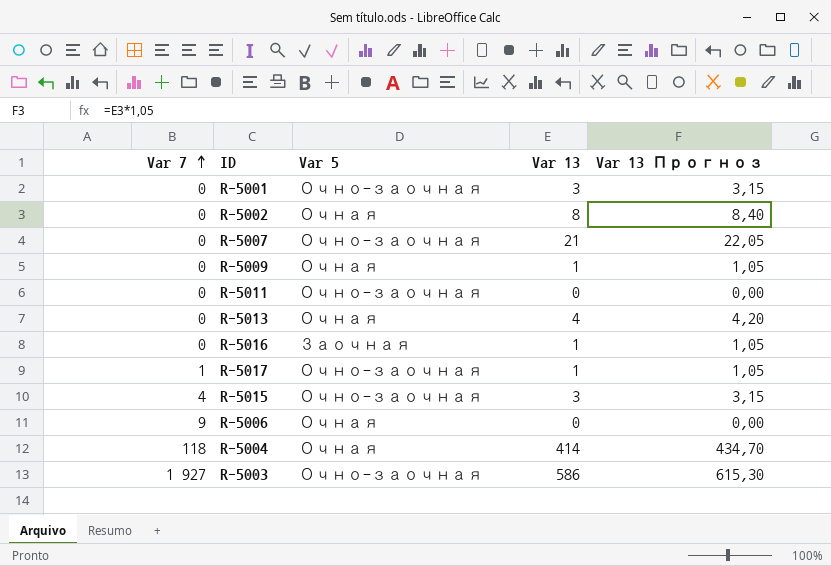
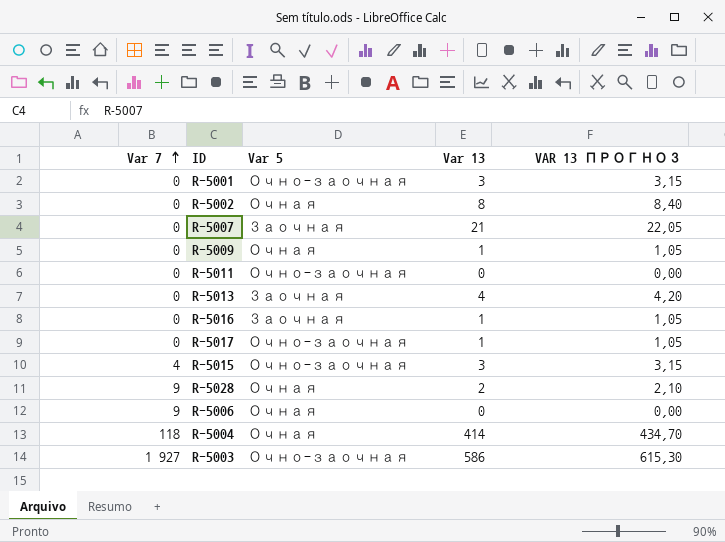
column name: Var 13 Прогноз -> VAR 13 ПРОГНОЗ
R-5007 | Var 5: Очно-заочная -> Заочная
R-5013 | Var 5: Очная -> Заочная
R-5017 | Var 7: 1 -> 0
row R-5028: none -> 9 | Очная | 2 | 2,10

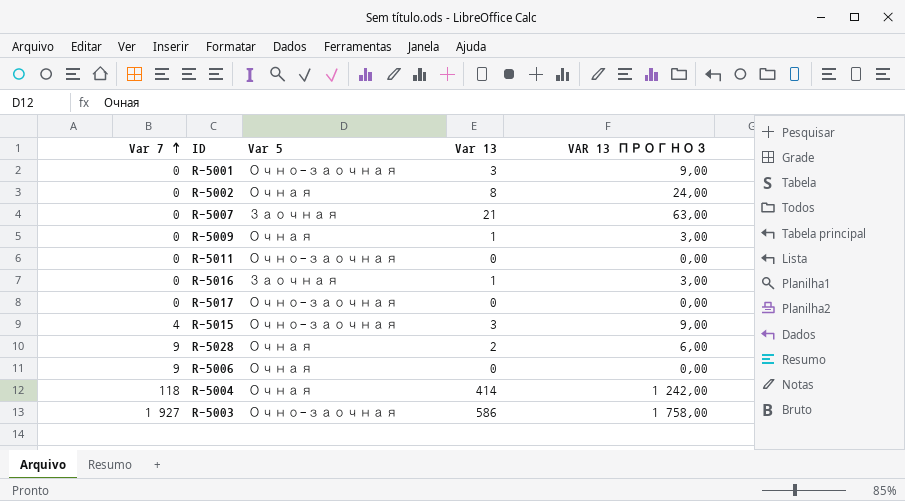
column VAR 13 ПРОГНОЗ | formula: [Var 13] * 1,05 -> [Var 13] * 3
row R-5013: 0 | Заочная | 4 | 4,20 -> none
R-5017 | Var 13: 1 -> 0

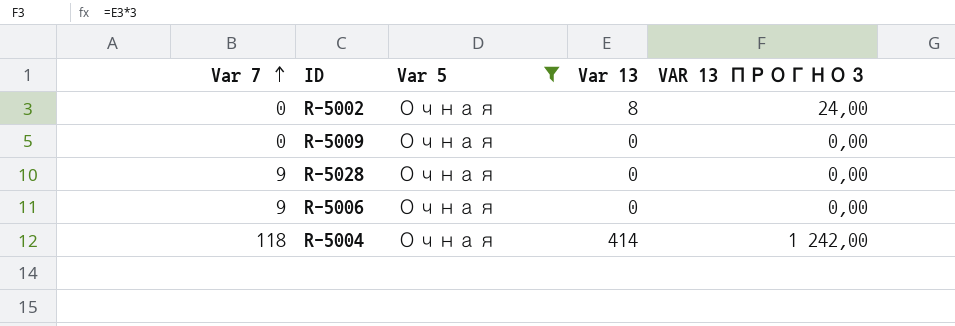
filter: none -> Var 5 = Очная
R-5009 | Var 13: 1 -> 0
R-5009 | VAR 13 ПРОГНОЗ: 3,00 -> 0,00
R-5028 | Var 13: 2 -> 0
R-5028 | VAR 13 ПРОГНОЗ: 6,00 -> 0,00

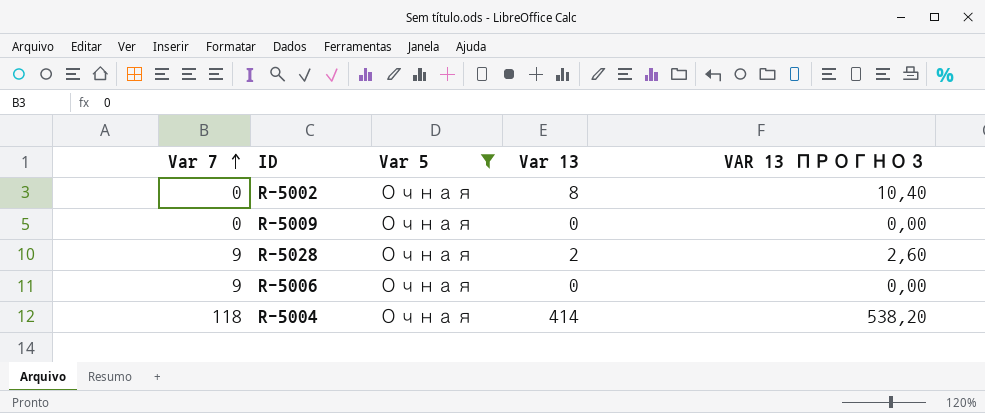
column VAR 13 ПРОГНОЗ | formula: [Var 13] * 3 -> [Var 13] * 1,3
R-5028 | Var 13: 0 -> 2

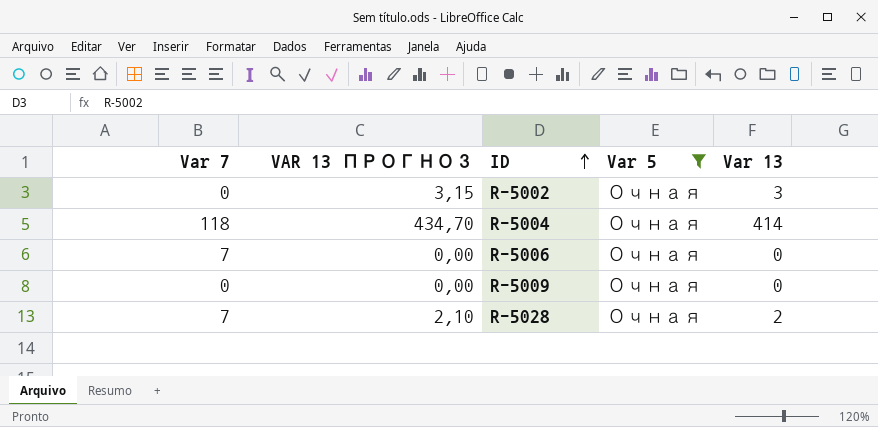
row order: Var 7 ascending -> ID ascending
column VAR 13 ПРОГНОЗ | formula: [Var 13] * 1,3 -> [Var 13] * 1,05
column VAR 13 ПРОГНОЗ | position: 5 -> 2
R-5002 | Var 13: 8 -> 3
R-5006 | Var 7: 9 -> 7
R-5028 | Var 7: 9 -> 7

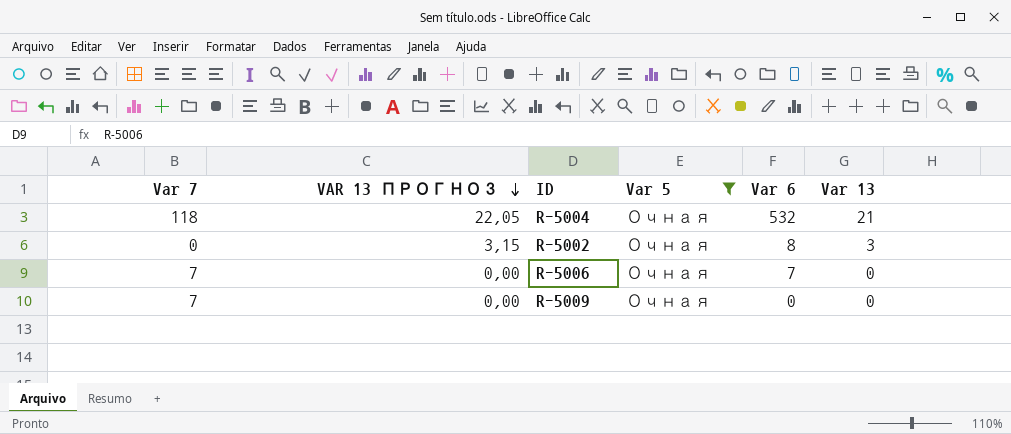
row order: ID ascending -> VAR 13 ПРОГНОЗ descending
column Var 6 | position: none -> 5
row R-5028: 7 | 2,10 | Очная | 2 -> none
R-5004 | VAR 13 ПРОГНОЗ: 434,70 -> 22,05
R-5004 | Var 13: 414 -> 21
R-5009 | Var 7: 0 -> 7

